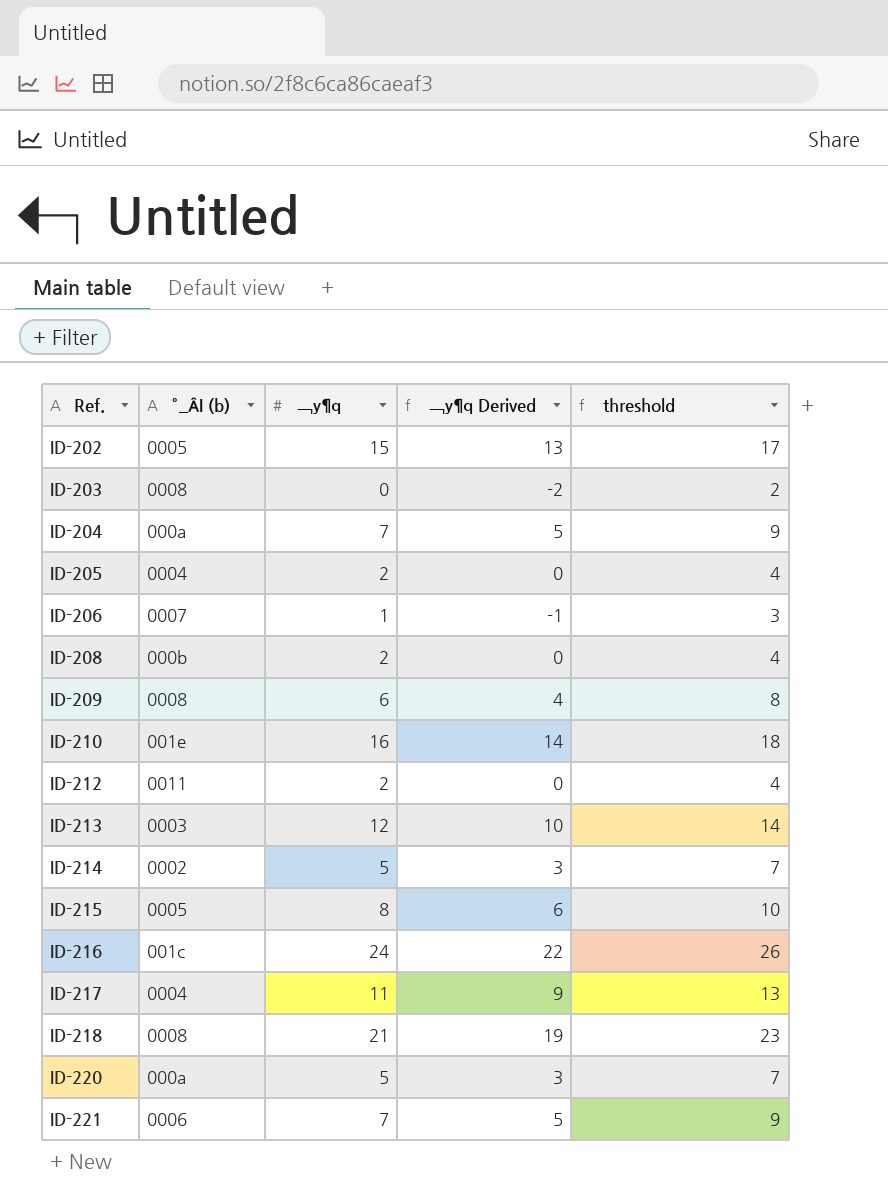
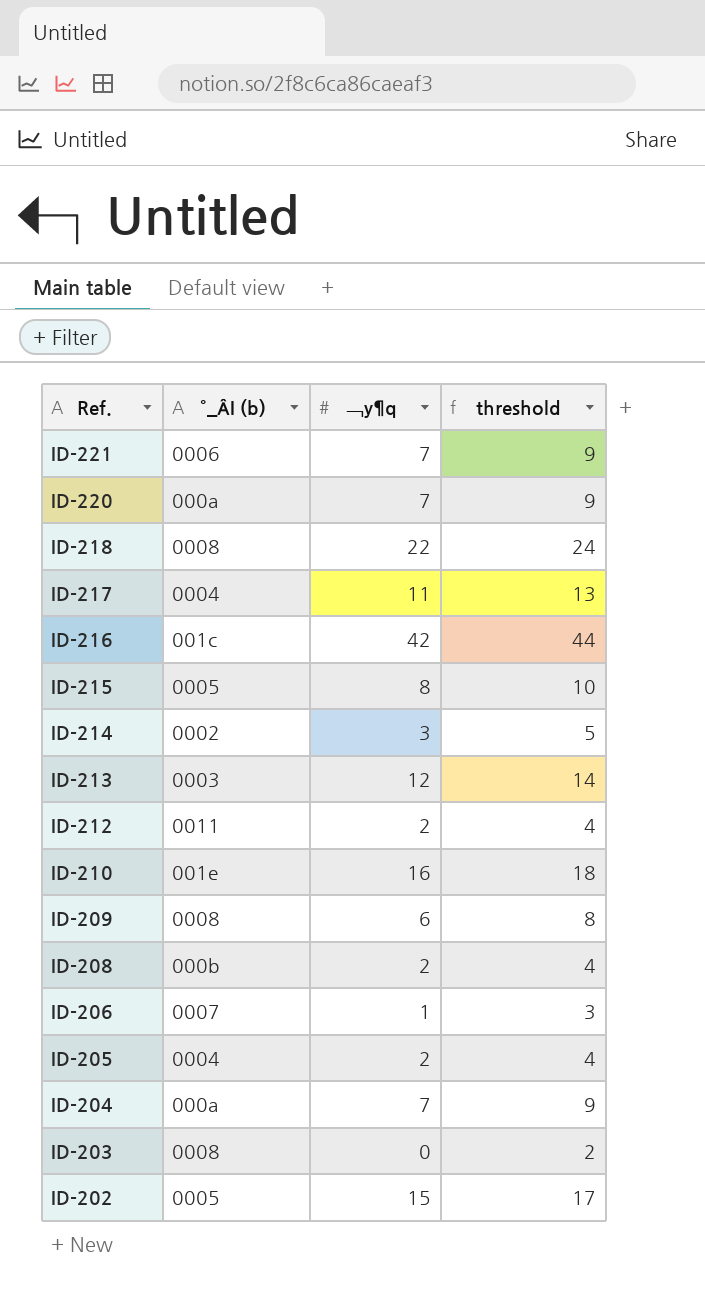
row order: Ref. ascending -> Ref. descending
column ¬y¶q Derived | formula: [¬y¶q] - 2 -> none
ID-220 | ¬y¶q: 5 -> 7
ID-220 | threshold: 7 -> 9
ID-218 | ¬y¶q: 21 -> 22
ID-218 | threshold: 23 -> 24
ID-216 | ¬y¶q: 24 -> 42
ID-216 | threshold: 26 -> 44
ID-214 | ¬y¶q: 5 -> 3
ID-214 | threshold: 7 -> 5

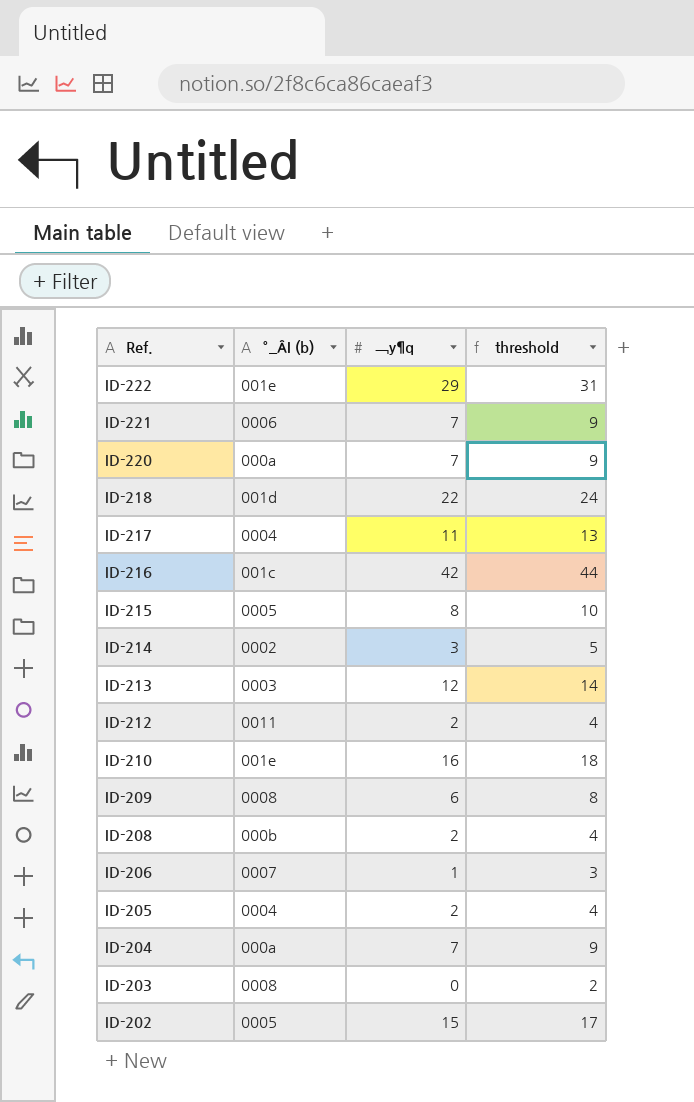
row ID-222: none -> 001e | 29 | 31
ID-218 | °_ÂI (b): 0008 -> 001d

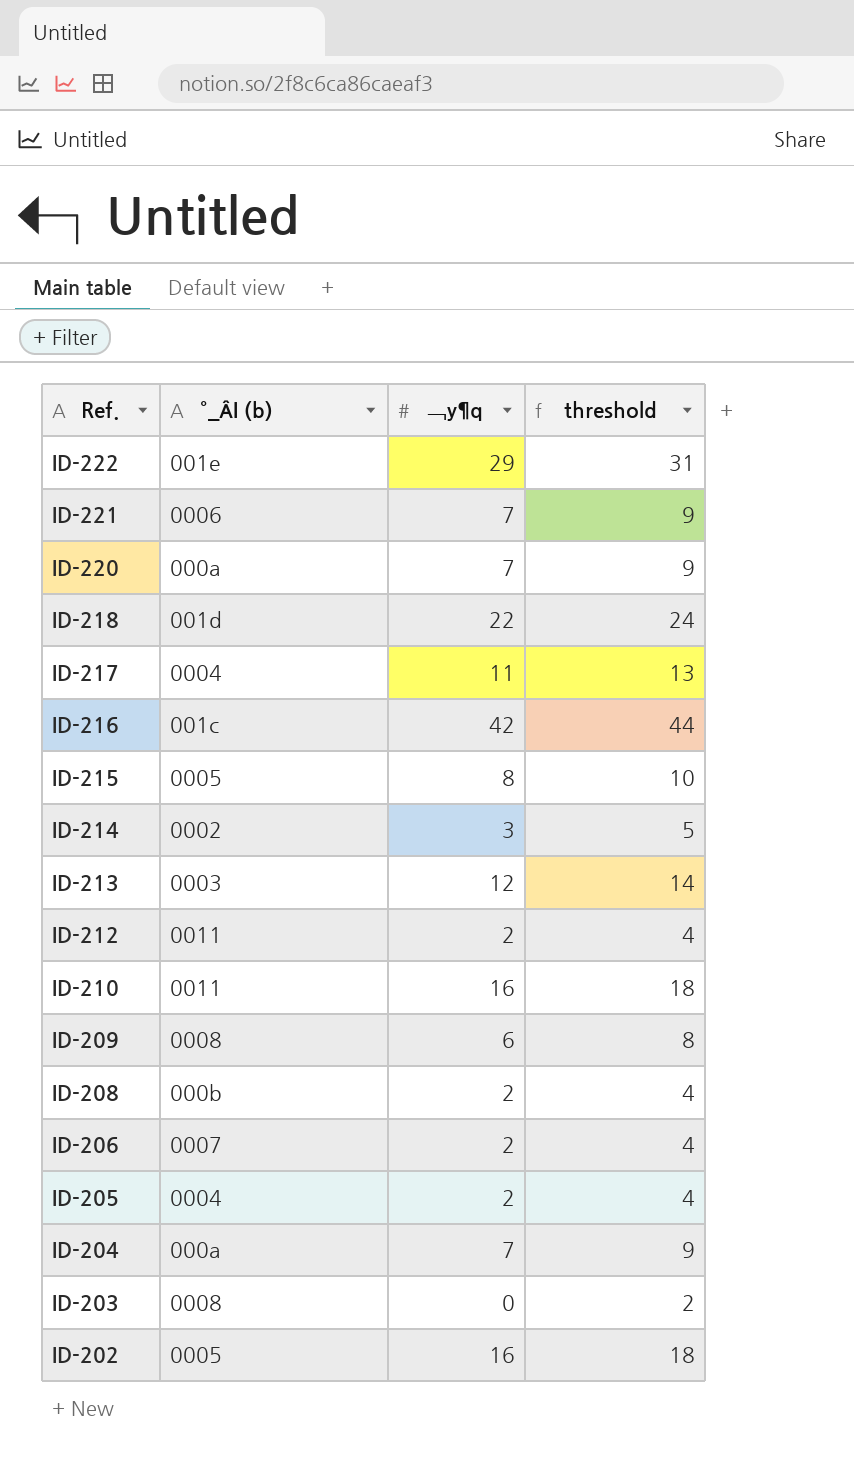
ID-210 | °_ÂI (b): 001e -> 0011
ID-206 | ¬y¶q: 1 -> 2
ID-206 | threshold: 3 -> 4
ID-202 | ¬y¶q: 15 -> 16
ID-202 | threshold: 17 -> 18

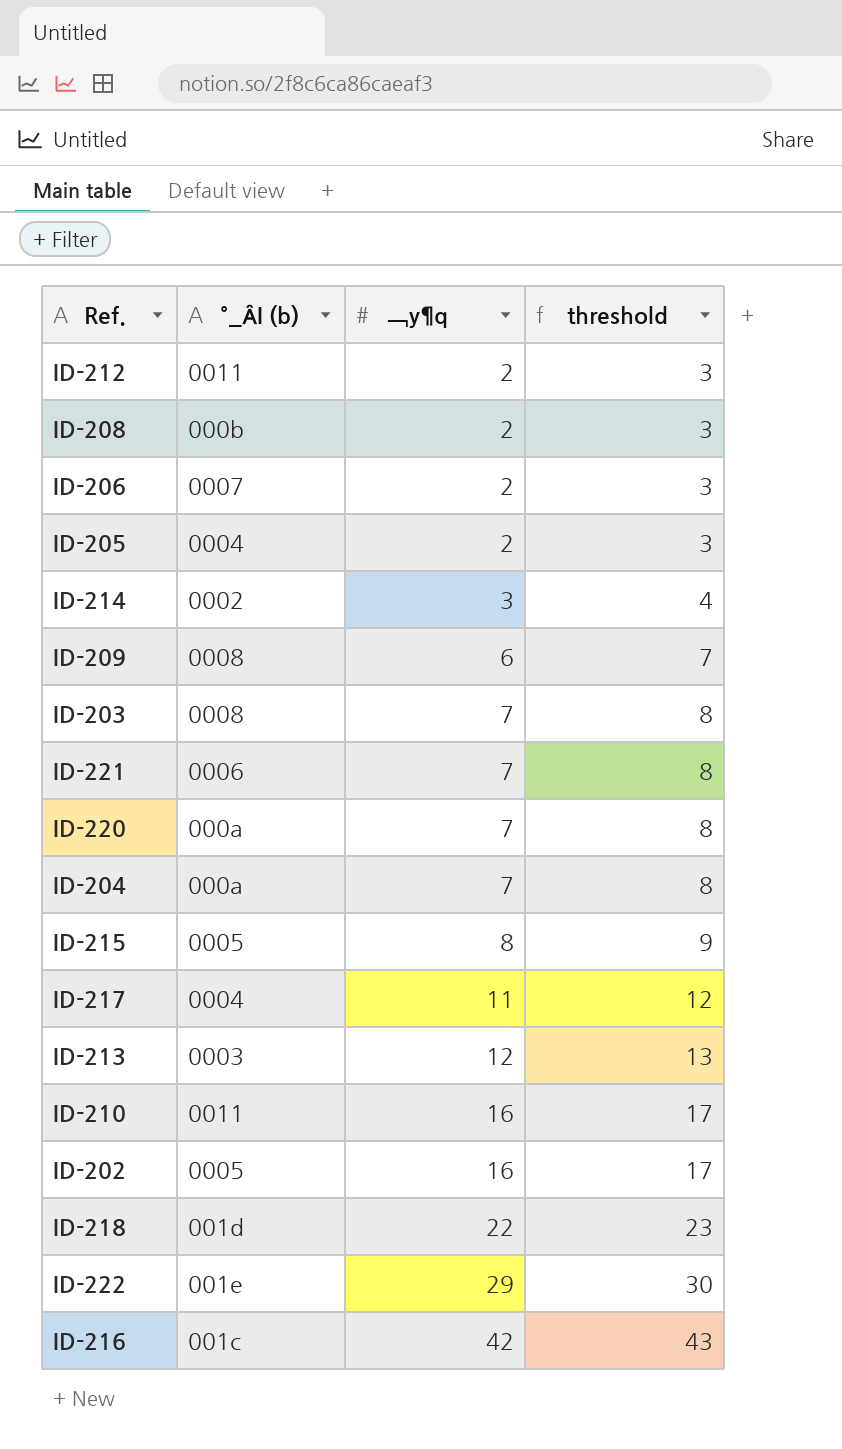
row order: Ref. descending -> ¬y¶q ascending
column threshold | formula: [¬y¶q] + 2 -> [¬y¶q] + 1
ID-203 | ¬y¶q: 0 -> 7

